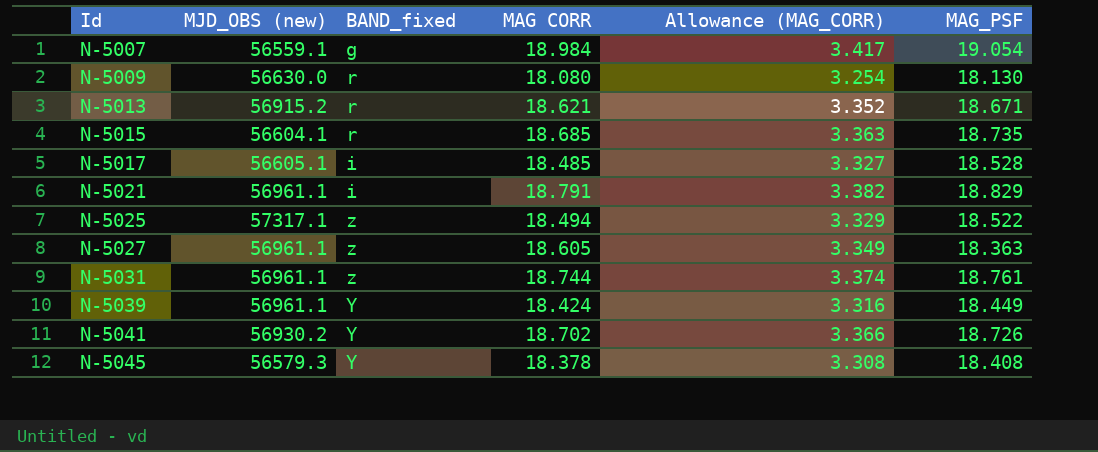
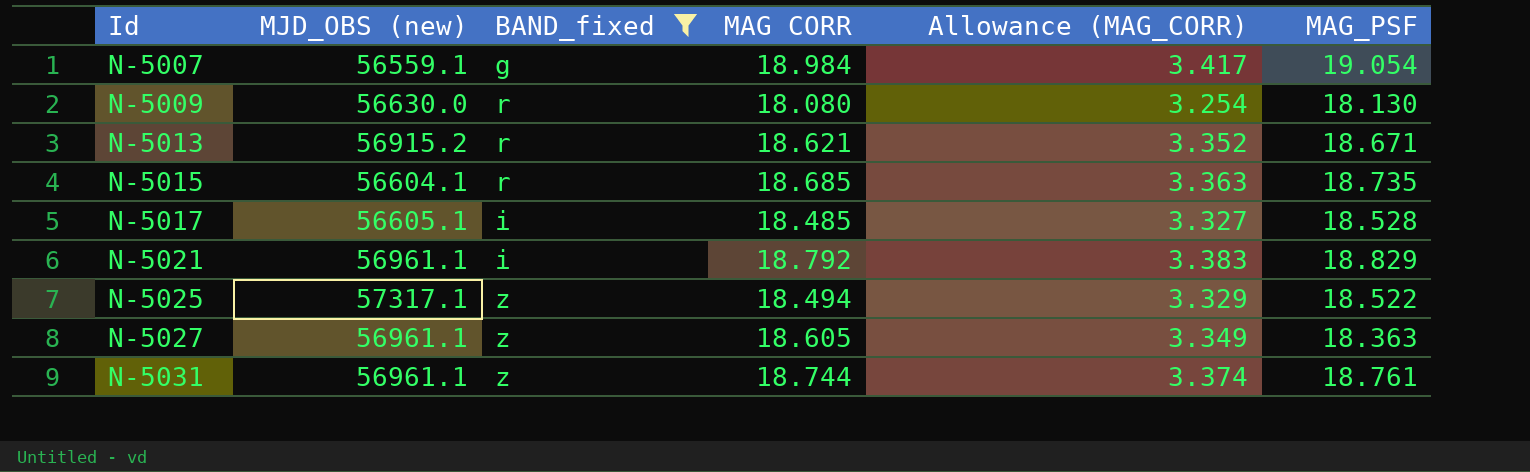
filter: none -> BAND_fixed != Y
N-5021 | MAG CORR: 18.791 -> 18.792
N-5021 | Allowance (MAG_CORR): 3.382 -> 3.383

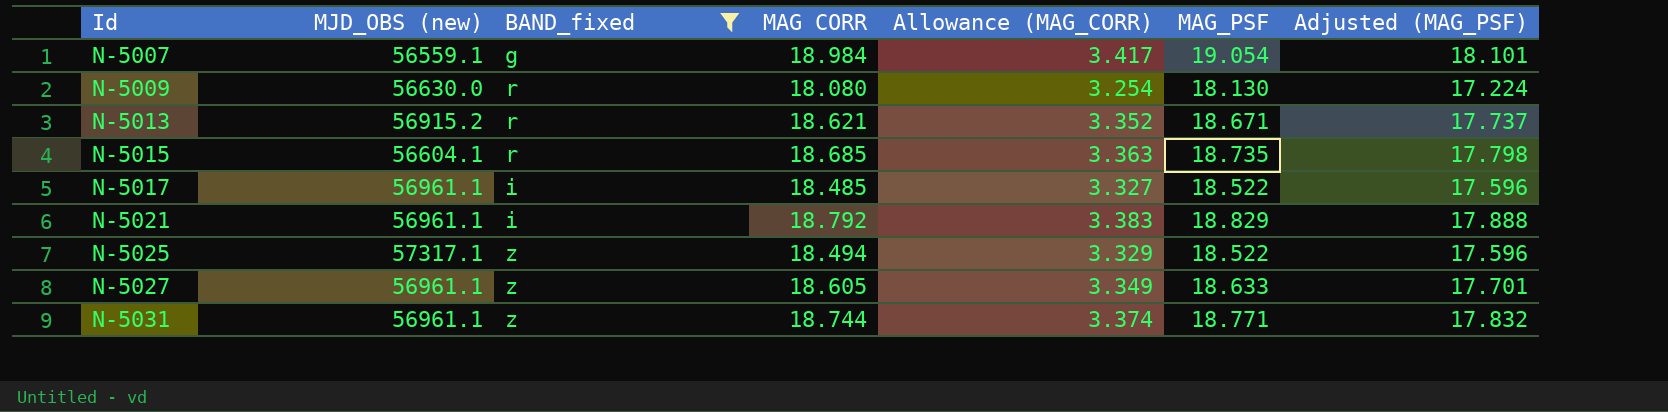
column Adjusted (MAG_PSF) | formula: none -> [MAG_PSF] * 0.95
N-5017 | MJD_OBS (new): 56605.1 -> 56961.1
N-5017 | MAG_PSF: 18.528 -> 18.522
N-5027 | MAG_PSF: 18.363 -> 18.633
N-5031 | MAG_PSF: 18.761 -> 18.771

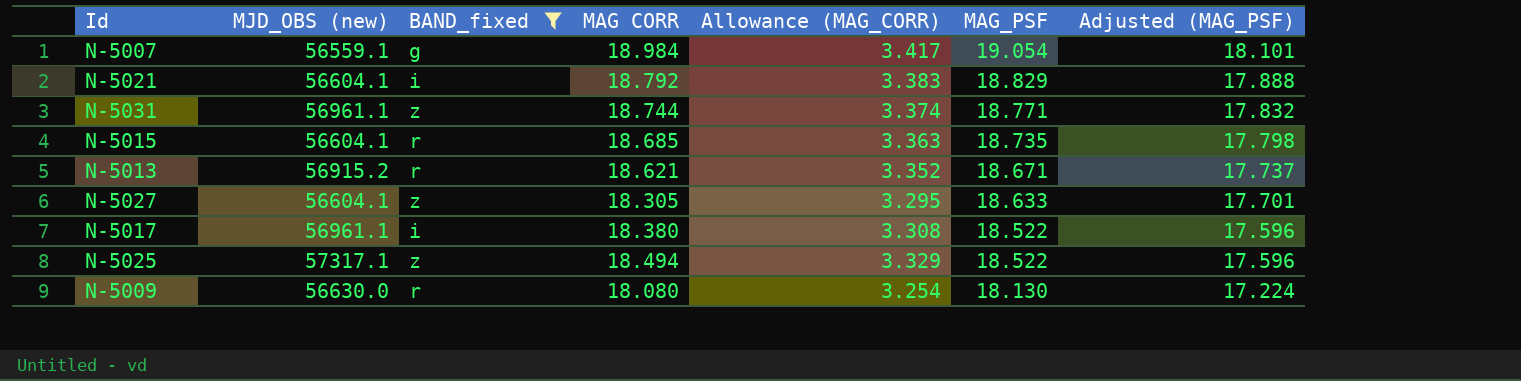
row order: Id ascending -> MAG_PSF descending
N-5021 | MJD_OBS (new): 56961.1 -> 56604.1
N-5027 | MJD_OBS (new): 56961.1 -> 56604.1
N-5027 | MAG CORR: 18.605 -> 18.305
N-5027 | Allowance (MAG_CORR): 3.349 -> 3.295
N-5017 | MAG CORR: 18.485 -> 18.380
N-5017 | Allowance (MAG_CORR): 3.327 -> 3.308

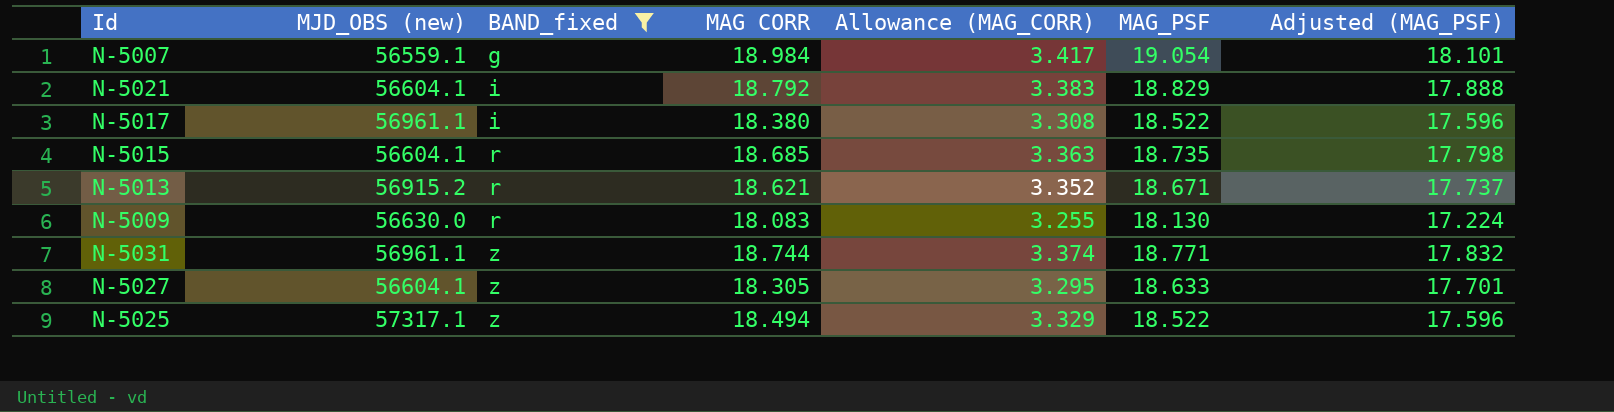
row order: MAG_PSF descending -> BAND_fixed ascending
N-5009 | MAG CORR: 18.080 -> 18.083
N-5009 | Allowance (MAG_CORR): 3.254 -> 3.255

